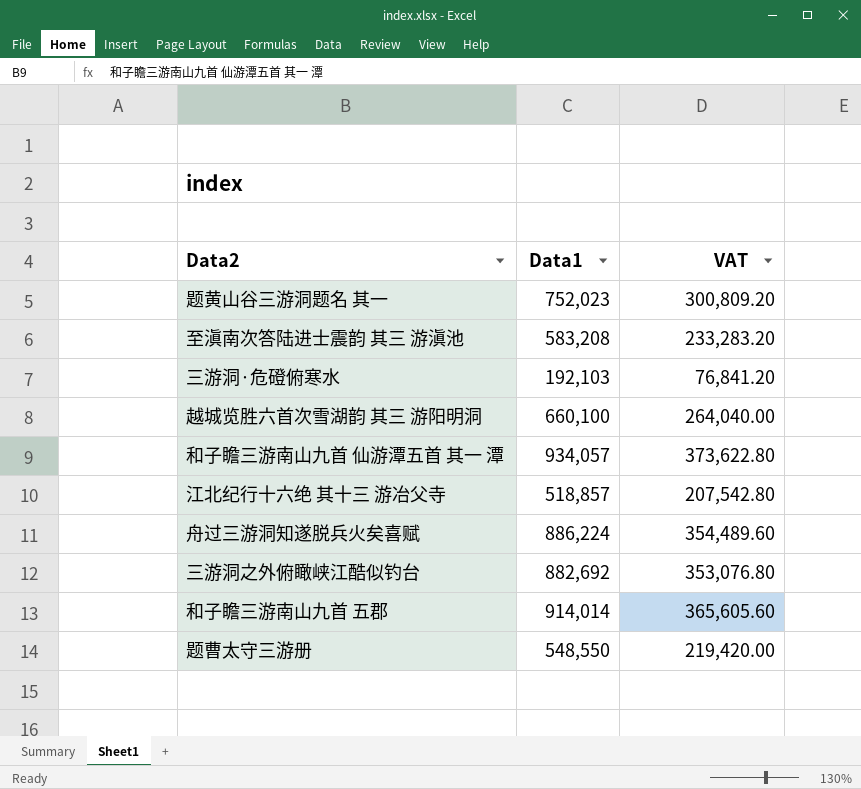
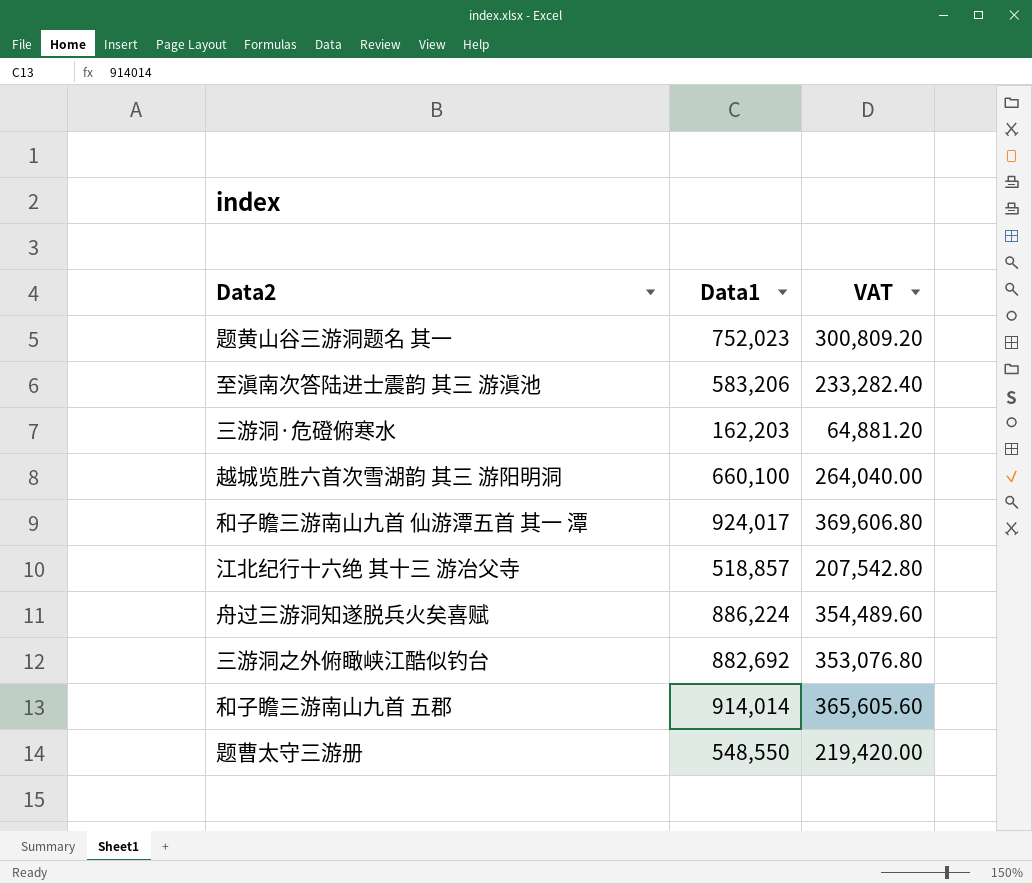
至滇南次答陆进士震韵 其三 游滇池 | Data1: 583,208 -> 583,206
至滇南次答陆进士震韵 其三 游滇池 | VAT: 233,283.20 -> 233,282.40
三游洞·危磴俯寒水 | Data1: 192,103 -> 162,203
三游洞·危磴俯寒水 | VAT: 76,841.20 -> 64,881.20
和子瞻三游南山九首 仙游潭五首 其一 潭 | Data1: 934,057 -> 924,017
和子瞻三游南山九首 仙游潭五首 其一 潭 | VAT: 373,622.80 -> 369,606.80

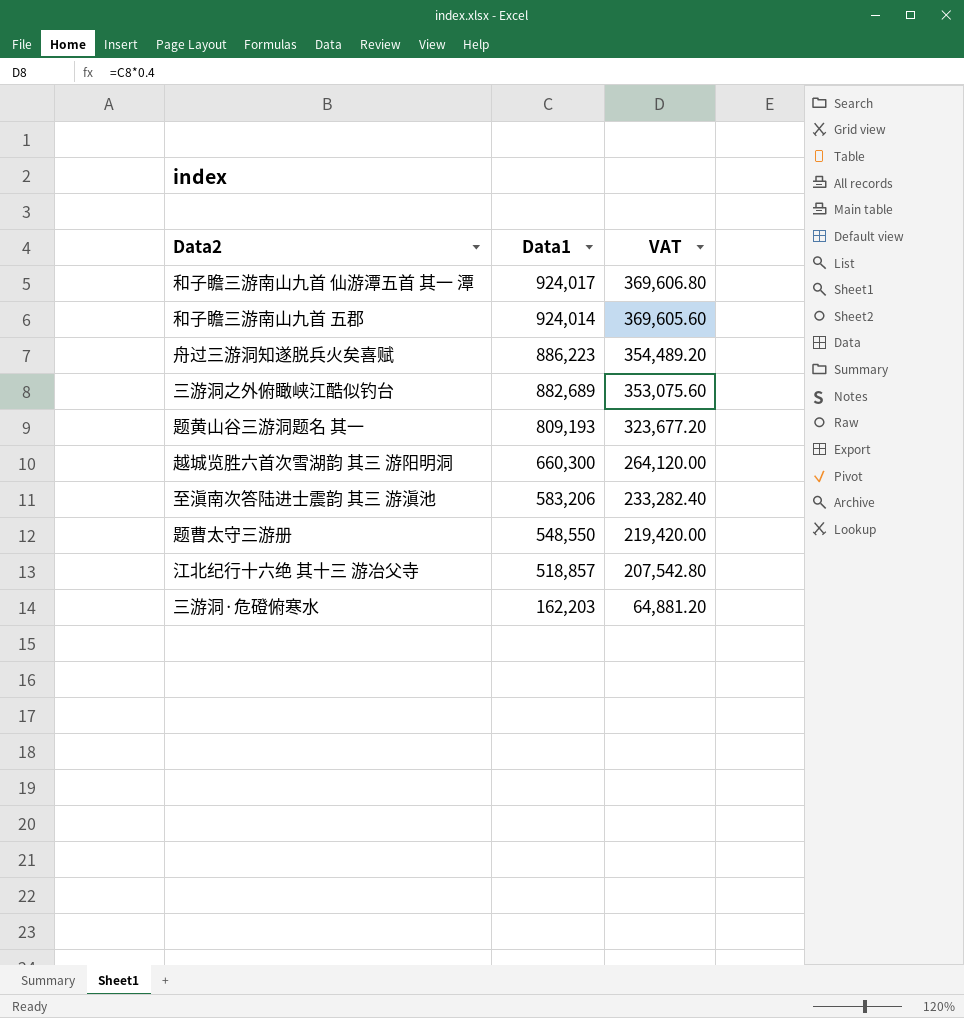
row order: none -> Data1 descending
和子瞻三游南山九首 五郡 | Data1: 914,014 -> 924,014
和子瞻三游南山九首 五郡 | VAT: 365,605.60 -> 369,605.60
舟过三游洞知遂脱兵火矣喜赋 | Data1: 886,224 -> 886,223
舟过三游洞知遂脱兵火矣喜赋 | VAT: 354,489.60 -> 354,489.20
三游洞之外俯瞰峡江酷似钓台 | Data1: 882,692 -> 882,689
三游洞之外俯瞰峡江酷似钓台 | VAT: 353,076.80 -> 353,075.60
题黄山谷三游洞题名 其一 | Data1: 752,023 -> 809,193
题黄山谷三游洞题名 其一 | VAT: 300,809.20 -> 323,677.20
越城览胜六首次雪湖韵 其三 游阳明洞 | Data1: 660,100 -> 660,300
越城览胜六首次雪湖韵 其三 游阳明洞 | VAT: 264,040.00 -> 264,120.00

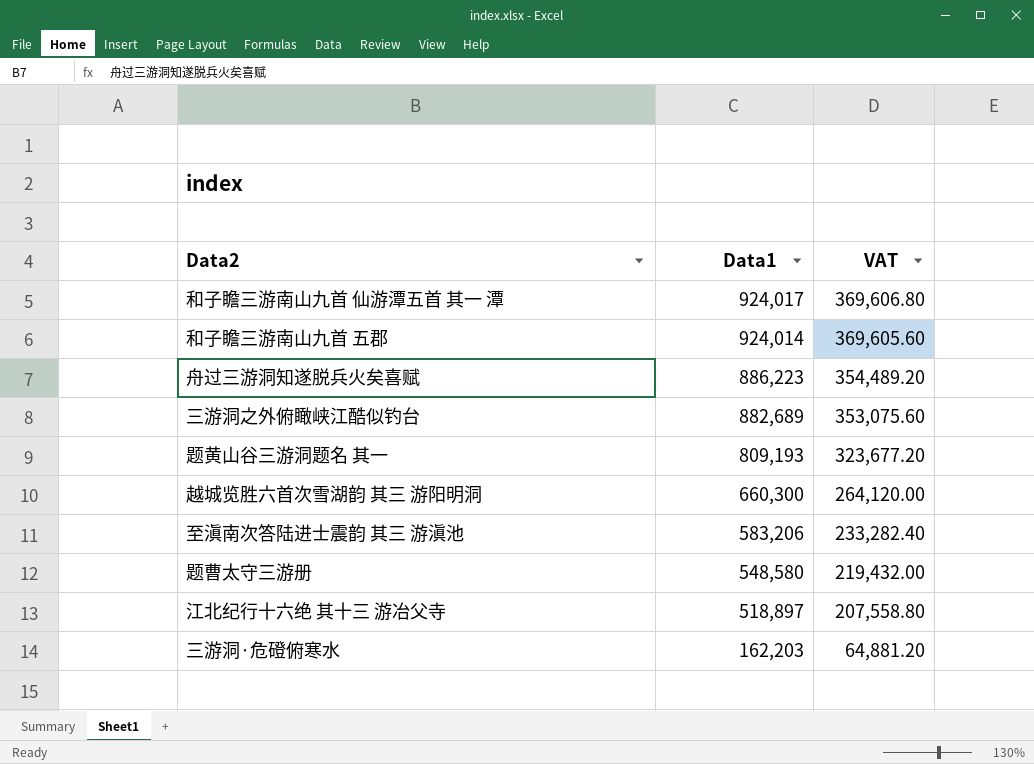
题曹太守三游册 | Data1: 548,550 -> 548,580
题曹太守三游册 | VAT: 219,420.00 -> 219,432.00
江北纪行十六绝 其十三 游冶父寺 | Data1: 518,857 -> 518,897
江北纪行十六绝 其十三 游冶父寺 | VAT: 207,542.80 -> 207,558.80

